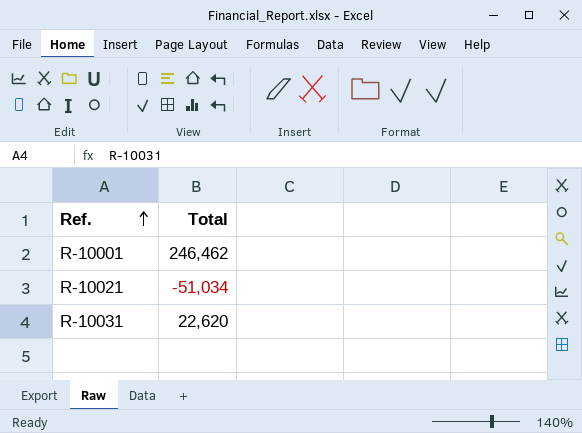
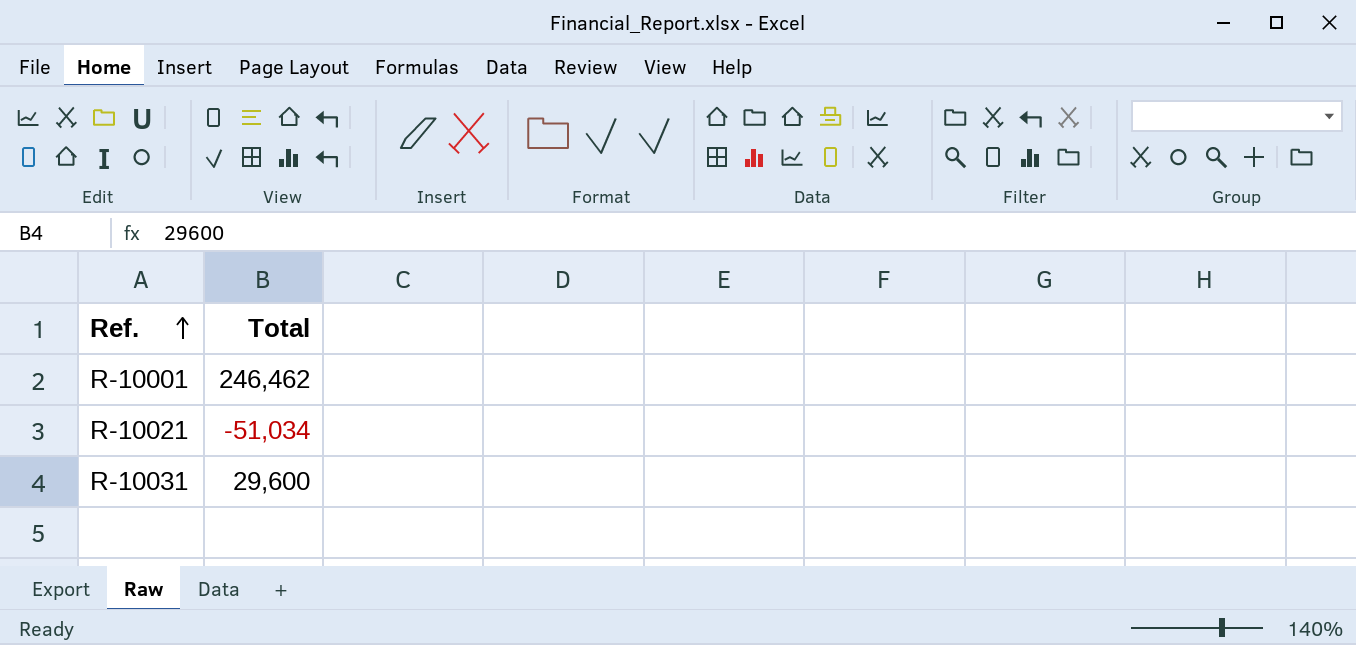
R-10031 | Total: 22,620 -> 29,600

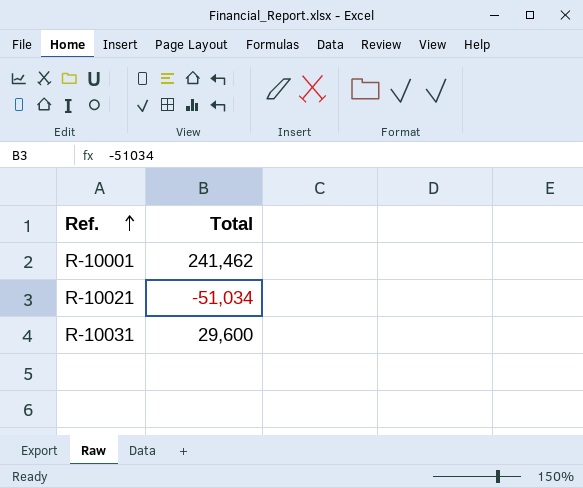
R-10001 | Total: 246,462 -> 241,462

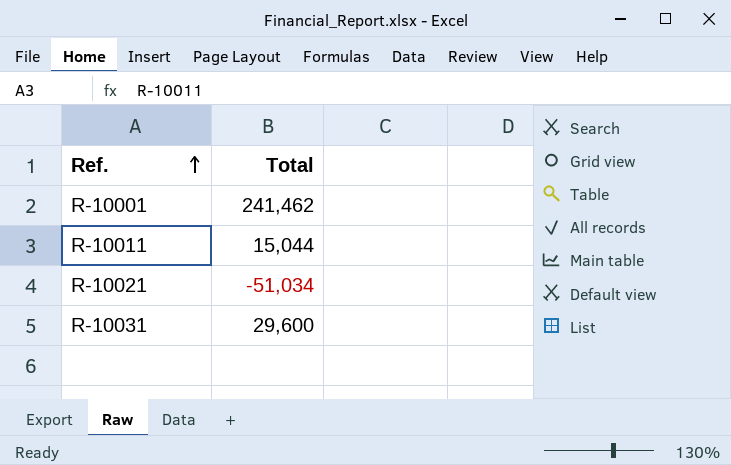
row R-10011: none -> 15,044

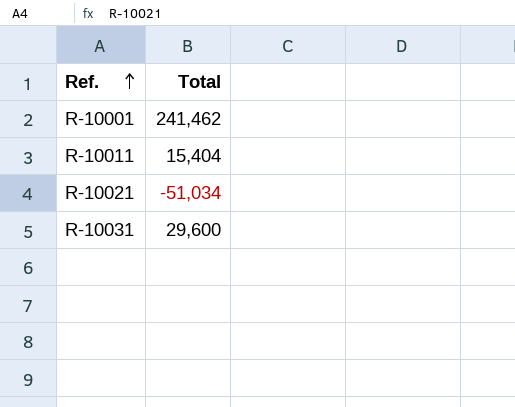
R-10011 | Total: 15,044 -> 15,404

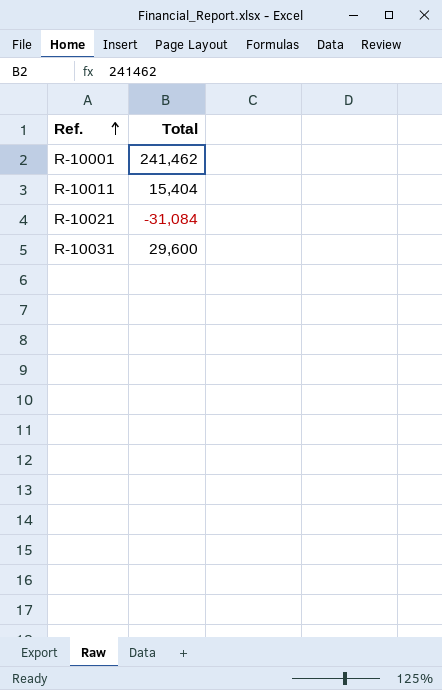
R-10021 | Total: -51,034 -> -31,084

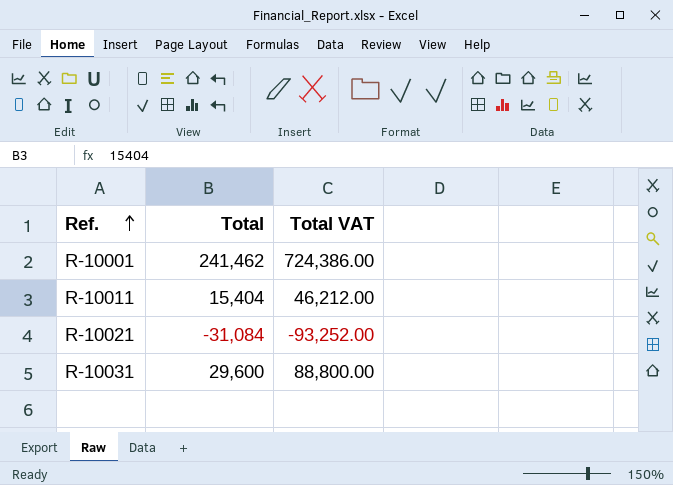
column Total VAT | formula: none -> [Total] * 3

